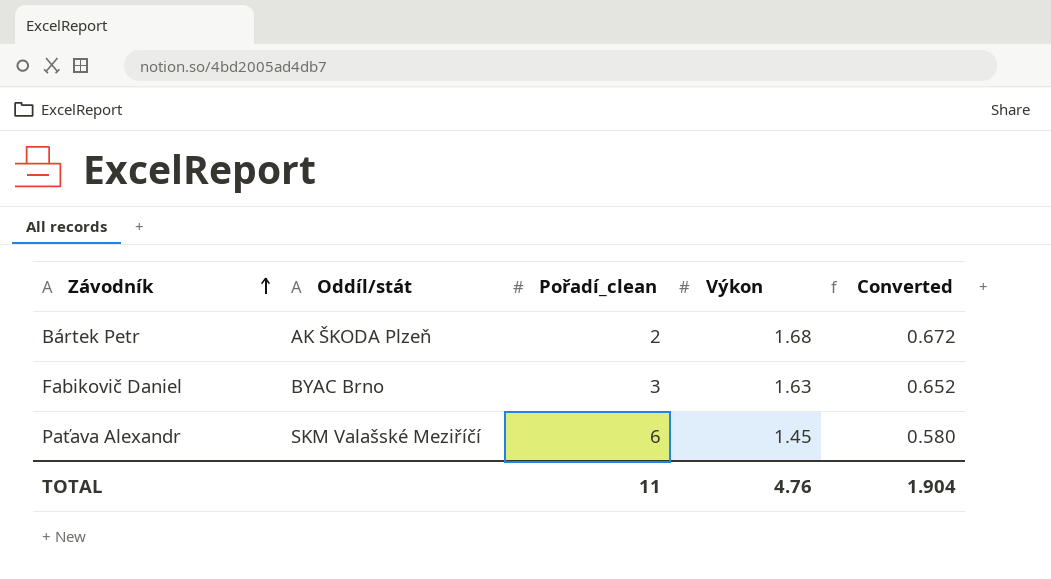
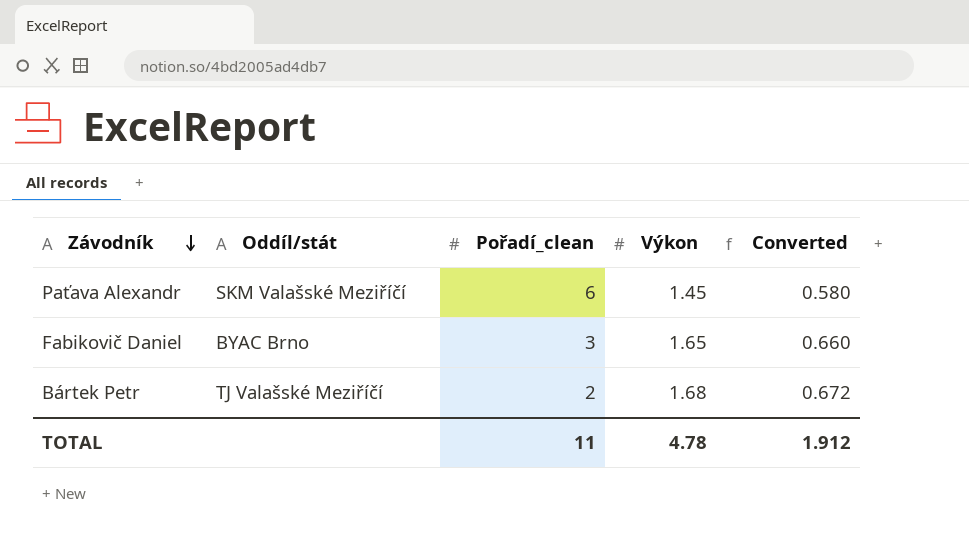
row order: Závodník ascending -> Závodník descending
Fabikovič Daniel | Výkon: 1.63 -> 1.65
Fabikovič Daniel | Converted: 0.652 -> 0.660
Bártek Petr | Oddíl/stát: AK ŠKODA Plzeň -> TJ Valašské Meziříčí
TOTAL | Výkon: 4.76 -> 4.78
TOTAL | Converted: 1.904 -> 1.912

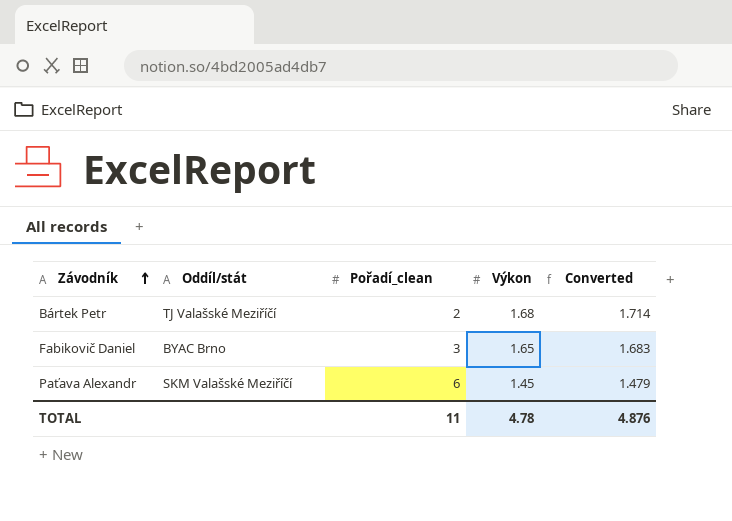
row order: Závodník descending -> Závodník ascending
column Converted | formula: [Výkon] * 0.4 -> [Výkon] * 1.02
TOTAL | Converted: 1.912 -> 4.876

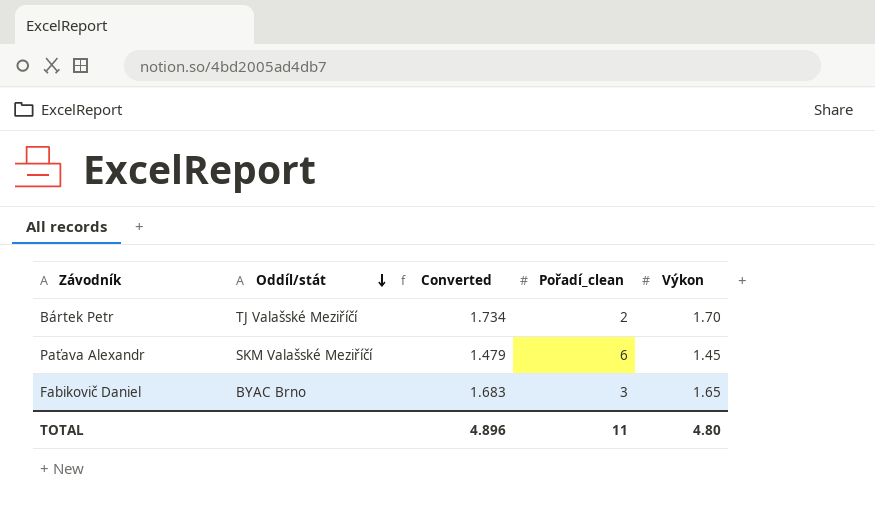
row order: Závodník ascending -> Oddíl/stát descending
column Converted | position: 5 -> 3
Bártek Petr | Converted: 1.714 -> 1.734
Bártek Petr | Výkon: 1.68 -> 1.70
TOTAL | Converted: 4.876 -> 4.896
TOTAL | Výkon: 4.78 -> 4.80

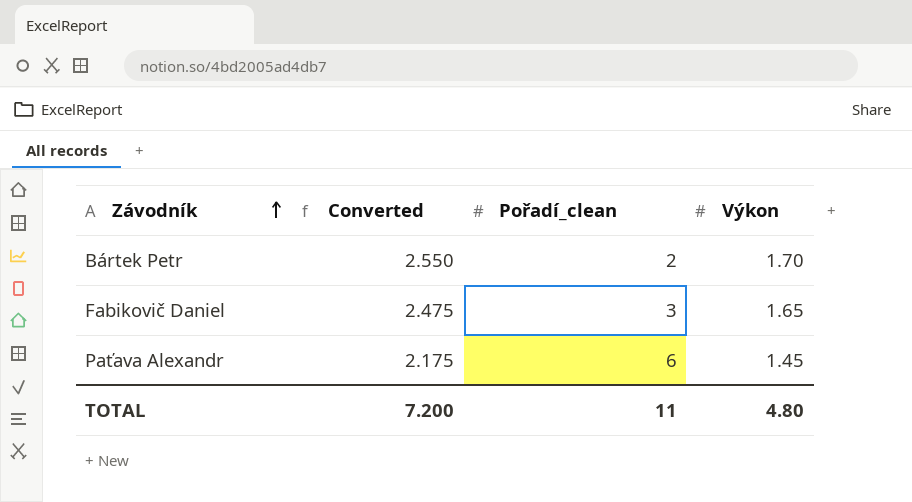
row order: Oddíl/stát descending -> Závodník ascending
column Oddíl/stát | position: 2 -> none
column Converted | formula: [Výkon] * 1.02 -> [Výkon] * 1.5
TOTAL | Converted: 4.896 -> 7.200

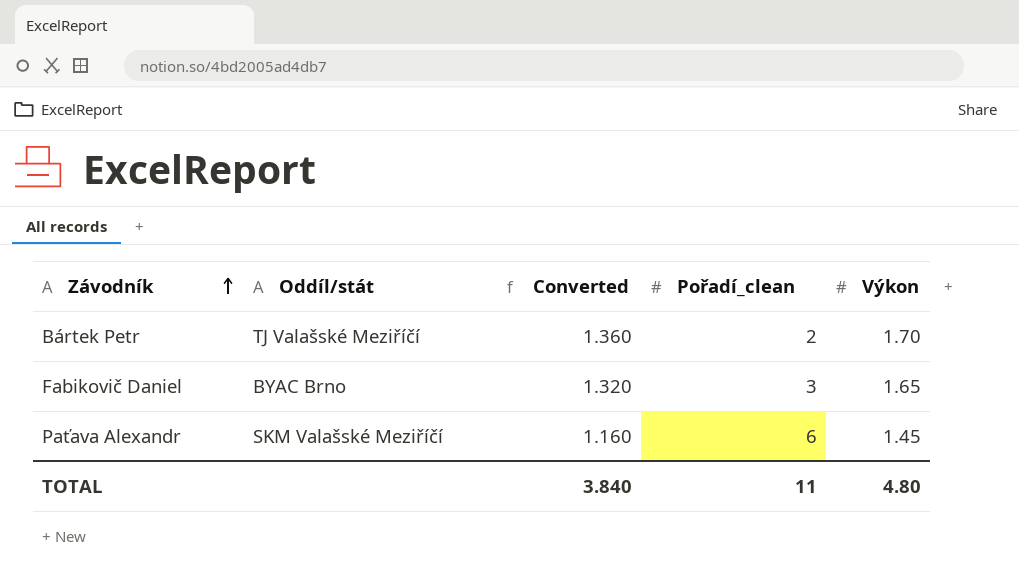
column Oddíl/stát | position: none -> 2
column Converted | formula: [Výkon] * 1.5 -> [Výkon] * 0.8
TOTAL | Converted: 7.200 -> 3.840

